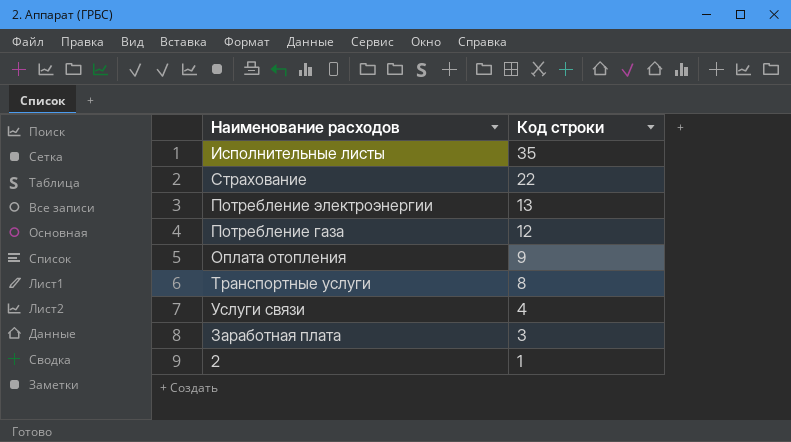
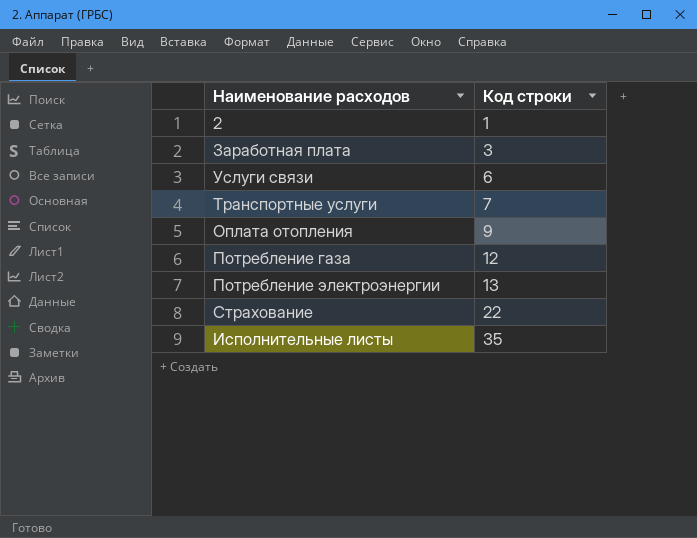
row order: Код строки descending -> Код строки ascending
Услуги связи | Код строки: 4 -> 6
Транспортные услуги | Код строки: 8 -> 7

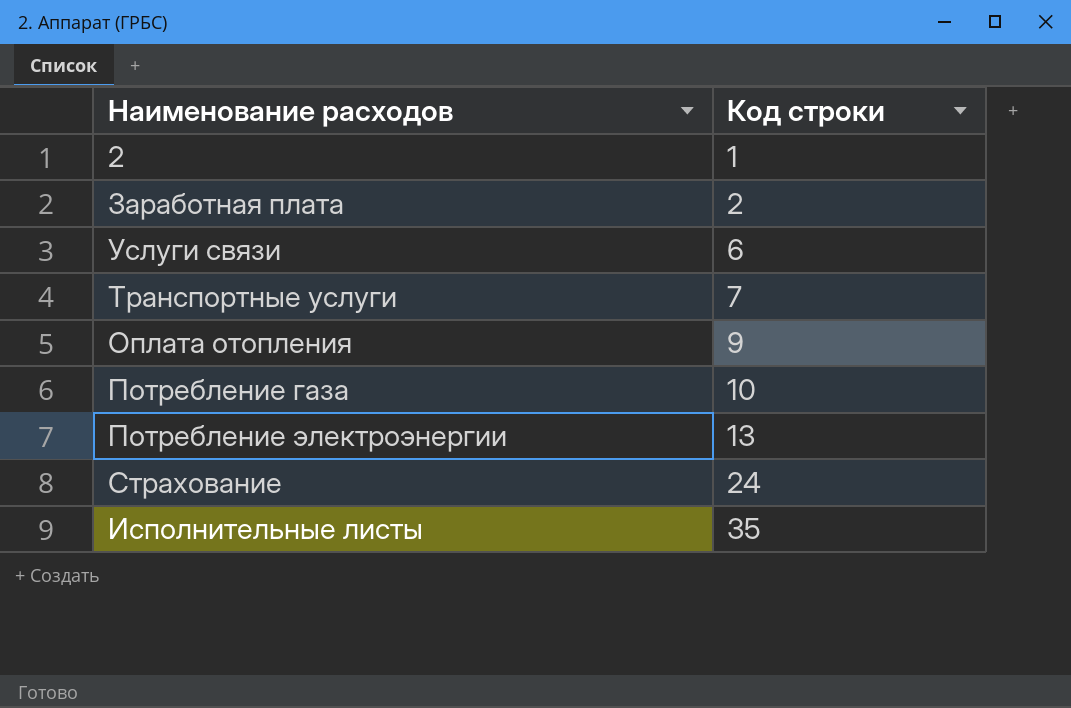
Заработная плата | Код строки: 3 -> 2
Потребление газа | Код строки: 12 -> 10
Страхование | Код строки: 22 -> 24

